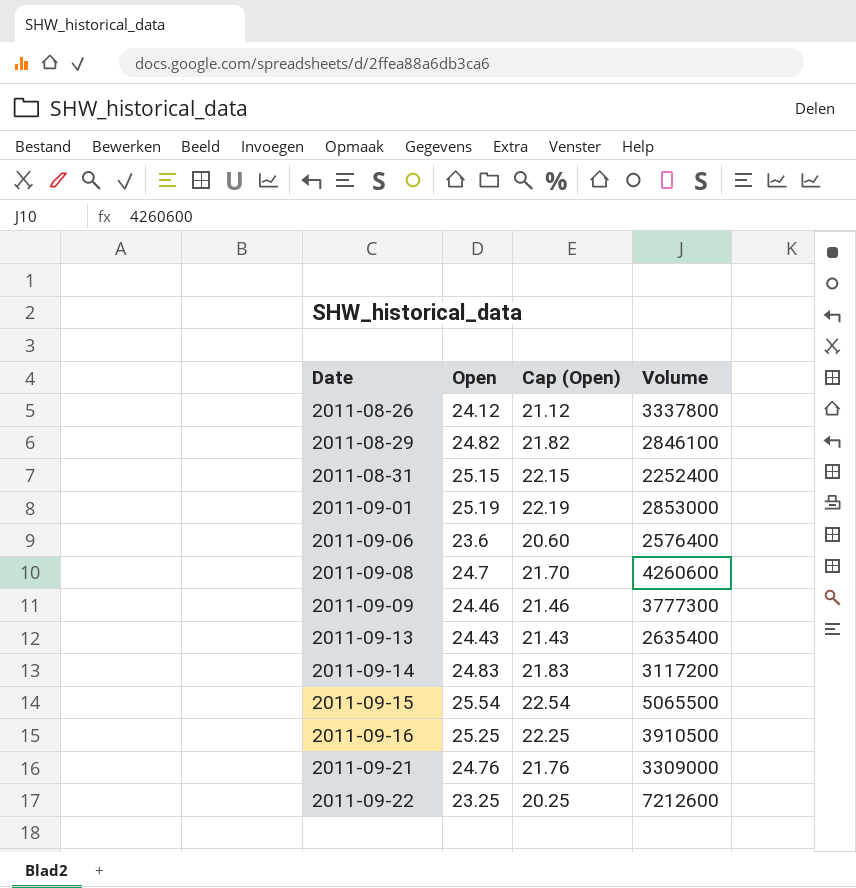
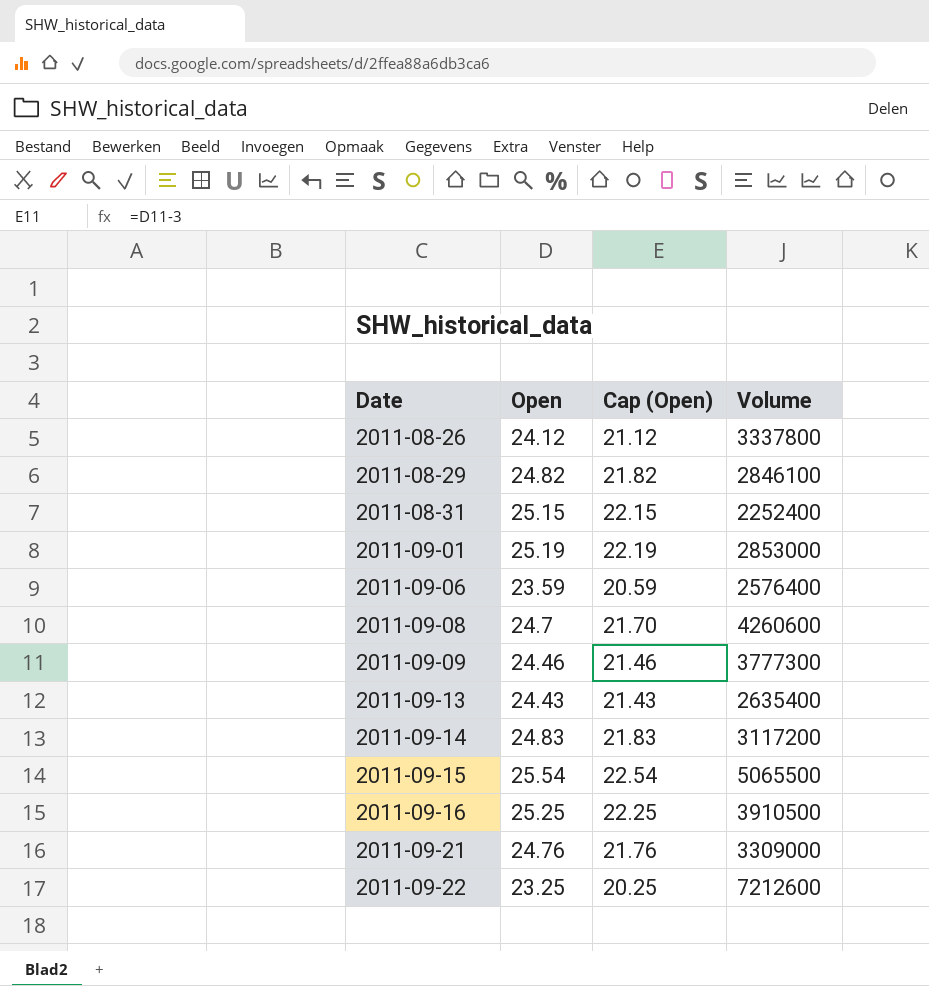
2011-09-06 | Open: 23.6 -> 23.59
2011-09-06 | Cap (Open): 20.60 -> 20.59

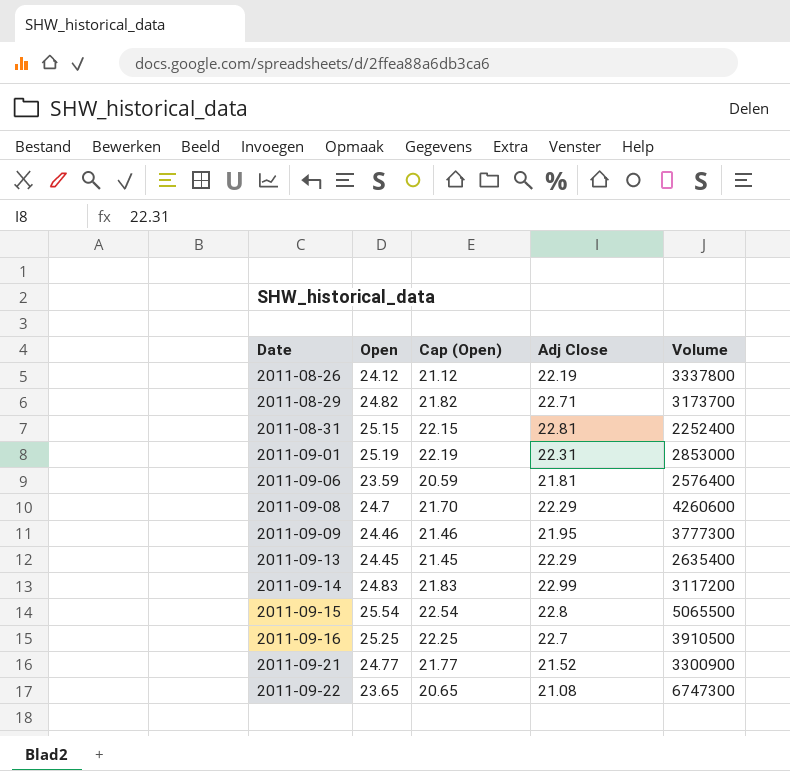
column Adj Close | position: none -> 4
2011-08-29 | Volume: 2846100 -> 3173700
2011-09-13 | Open: 24.43 -> 24.45
2011-09-13 | Cap (Open): 21.43 -> 21.45
2011-09-21 | Open: 24.76 -> 24.77
2011-09-21 | Cap (Open): 21.76 -> 21.77
2011-09-21 | Volume: 3309000 -> 3300900
2011-09-22 | Open: 23.25 -> 23.65
2011-09-22 | Cap (Open): 20.25 -> 20.65
2011-09-22 | Volume: 7212600 -> 6747300

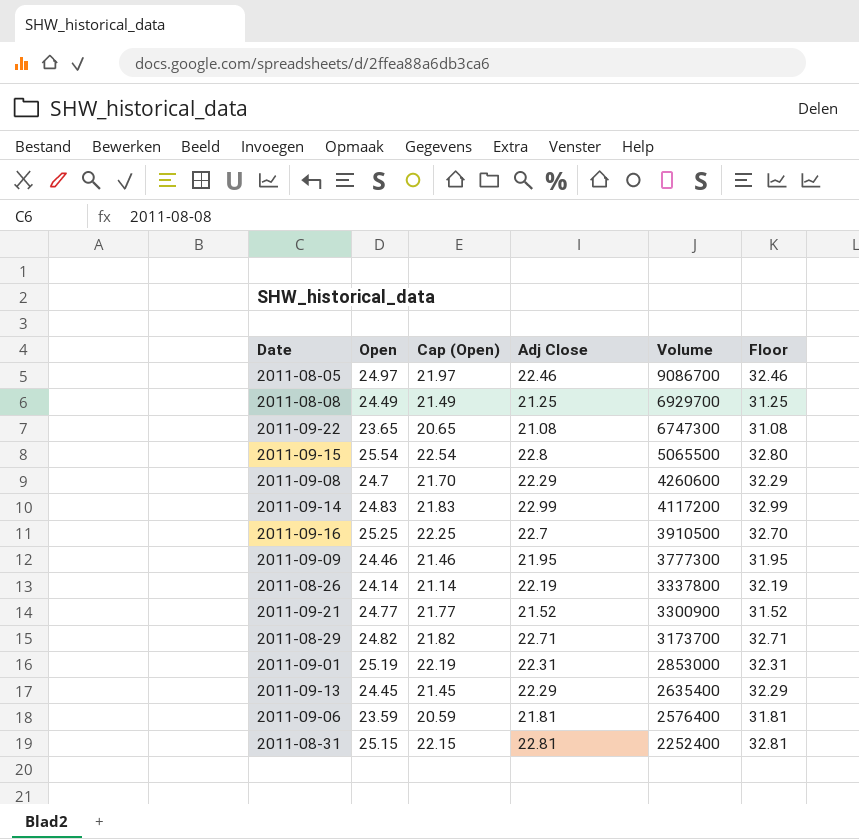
row order: Date ascending -> Volume descending
column Floor | formula: none -> [Adj Close] + 10
row 2011-08-05: none -> 24.97 | 21.97 | 22.46 | 9086700 | 32.46
row 2011-08-08: none -> 24.49 | 21.49 | 21.25 | 6929700 | 31.25
2011-09-14 | Volume: 3117200 -> 4117200
2011-08-26 | Open: 24.12 -> 24.14
2011-08-26 | Cap (Open): 21.12 -> 21.14

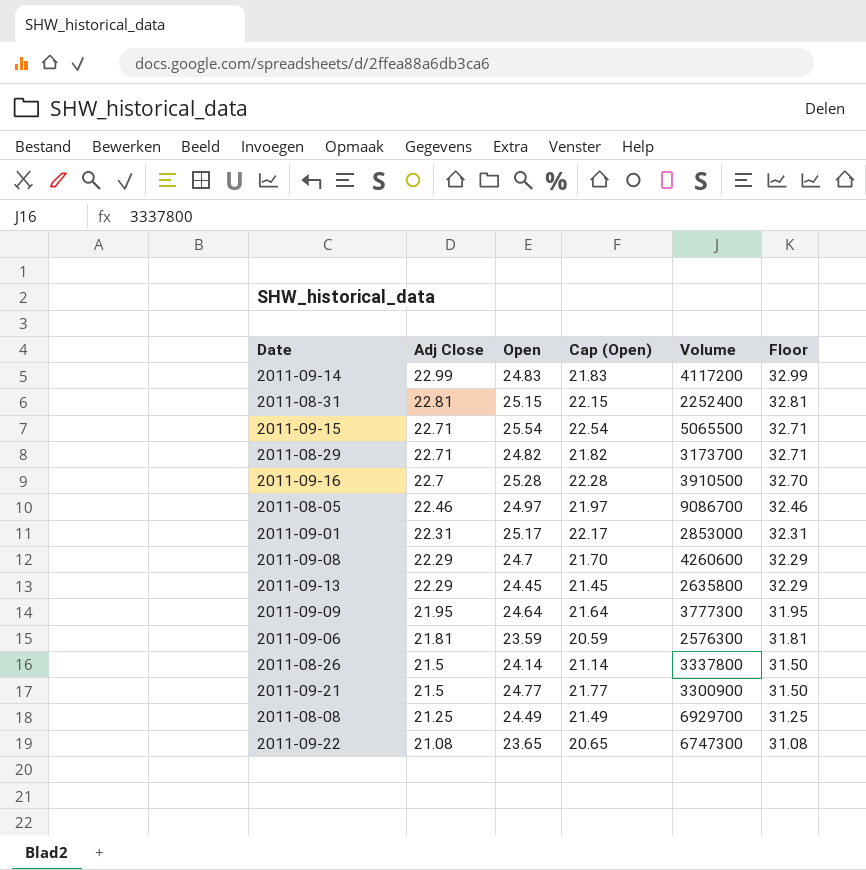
row order: Volume descending -> Adj Close descending
column Adj Close | position: 4 -> 2
2011-09-15 | Adj Close: 22.8 -> 22.71
2011-09-15 | Floor: 32.80 -> 32.71
2011-09-16 | Open: 25.25 -> 25.28
2011-09-16 | Cap (Open): 22.25 -> 22.28
2011-09-01 | Open: 25.19 -> 25.17
2011-09-01 | Cap (Open): 22.19 -> 22.17
2011-09-13 | Volume: 2635400 -> 2635800
2011-09-09 | Open: 24.46 -> 24.64
2011-09-09 | Cap (Open): 21.46 -> 21.64
2011-09-06 | Volume: 2576400 -> 2576300
2011-08-26 | Adj Close: 22.19 -> 21.5
2011-08-26 | Floor: 32.19 -> 31.50
2011-09-21 | Adj Close: 21.52 -> 21.5
2011-09-21 | Floor: 31.52 -> 31.50

